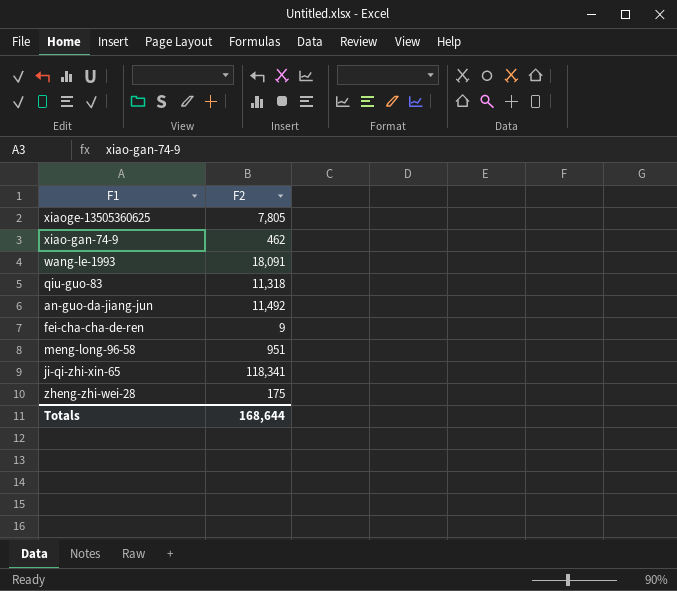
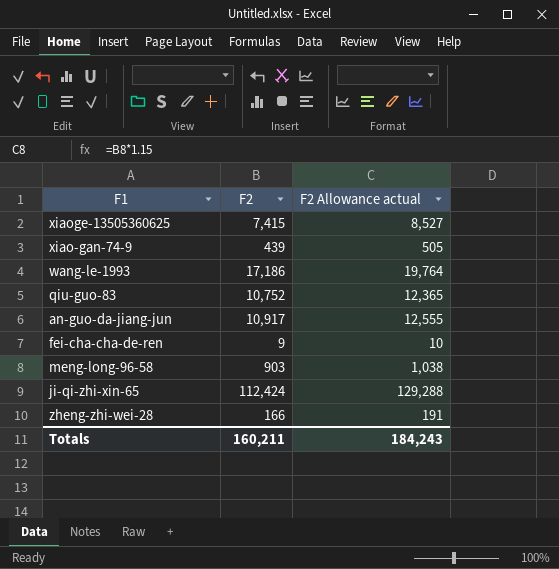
column F2 Allowance actual | formula: none -> [F2] * 1.15
xiaoge-13505360625 | F2: 7,805 -> 7,415
xiao-gan-74-9 | F2: 462 -> 439
wang-le-1993 | F2: 18,091 -> 17,186
qiu-guo-83 | F2: 11,318 -> 10,752
an-guo-da-jiang-jun | F2: 11,492 -> 10,917
meng-long-96-58 | F2: 951 -> 903
ji-qi-zhi-xin-65 | F2: 118,341 -> 112,424
zheng-zhi-wei-28 | F2: 175 -> 166
Totals | F2: 168,644 -> 160,211

